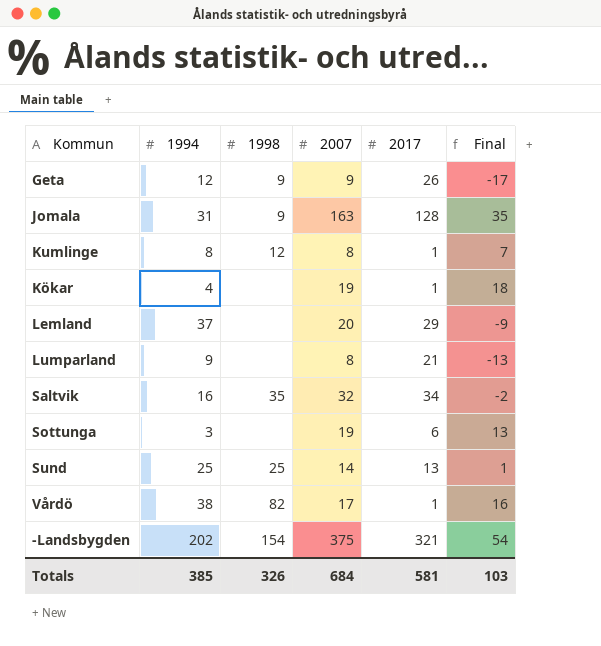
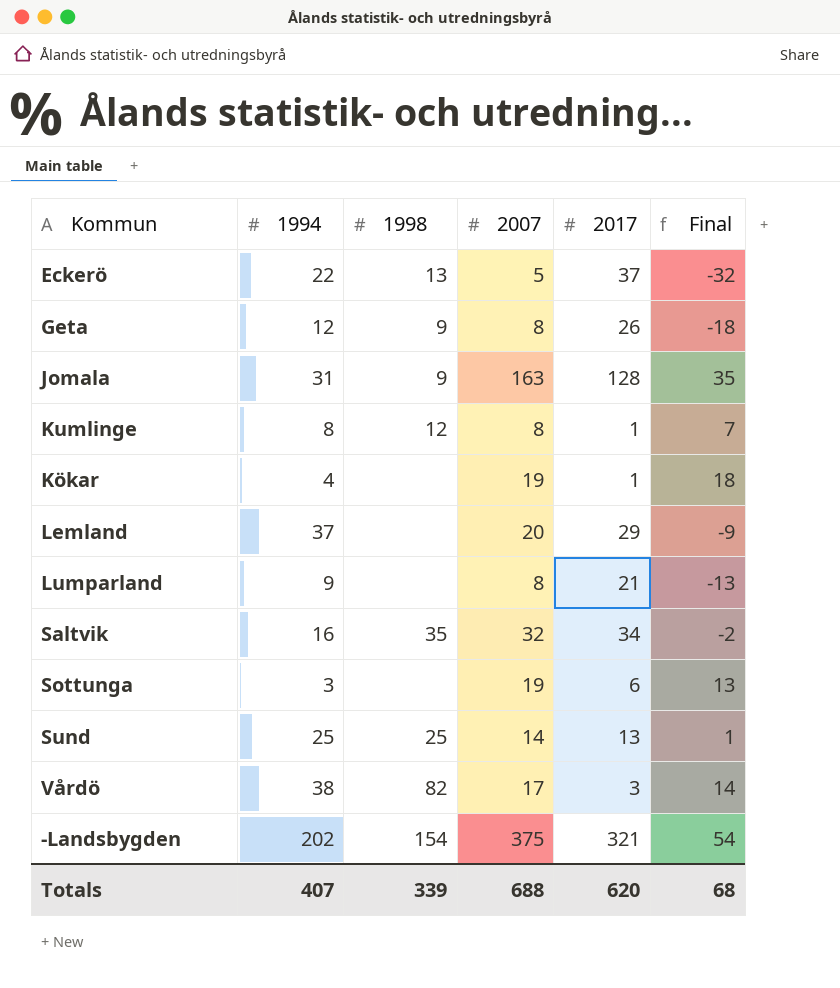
row Eckerö: none -> 22 | 13 | 5 | 37 | -32
Geta | 2007: 9 -> 8
Geta | Final: -17 -> -18
Vårdö | 2017: 1 -> 3
Vårdö | Final: 16 -> 14
Totals | 1994: 385 -> 407
Totals | 1998: 326 -> 339
Totals | 2007: 684 -> 688
Totals | 2017: 581 -> 620
Totals | Final: 103 -> 68

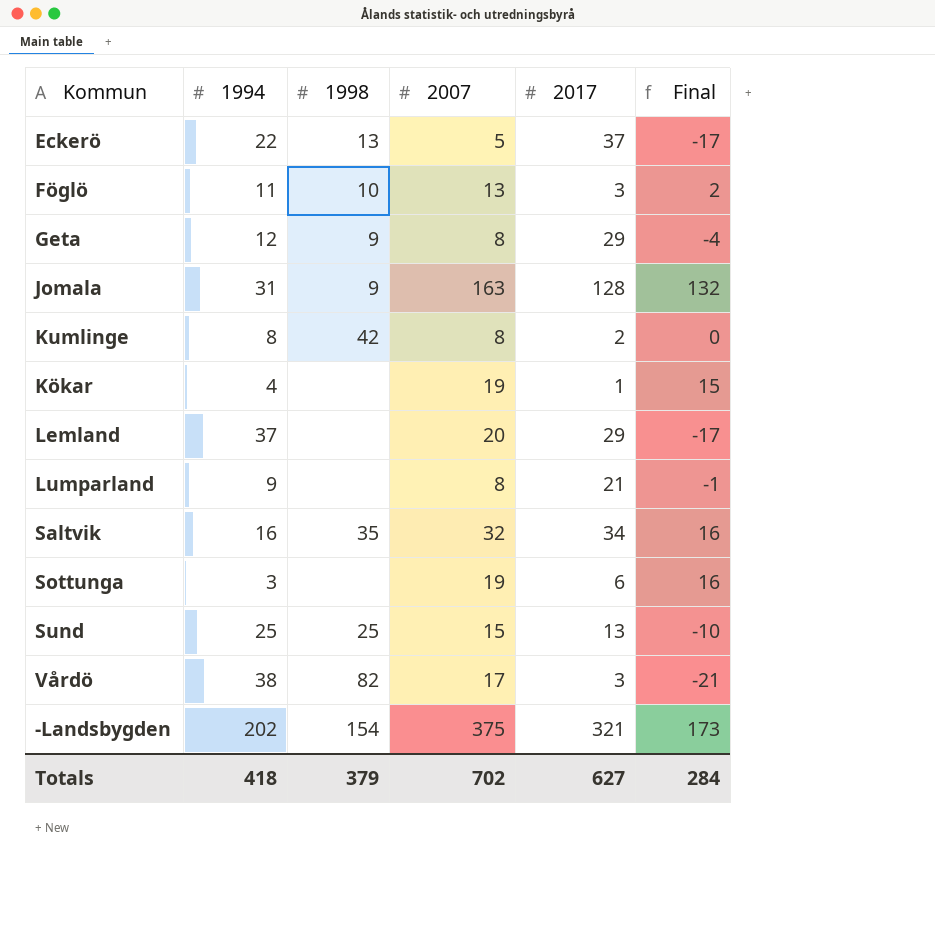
column Final | formula: [2007] - [2017] -> [2007] - [1994]
row Föglö: none -> 11 | 10 | 13 | 3 | 2
Geta | 2017: 26 -> 29
Kumlinge | 1998: 12 -> 42
Kumlinge | 2017: 1 -> 2
Sund | 2007: 14 -> 15
Totals | 1994: 407 -> 418
Totals | 1998: 339 -> 379
Totals | 2007: 688 -> 702
Totals | 2017: 620 -> 627
Totals | Final: 68 -> 284

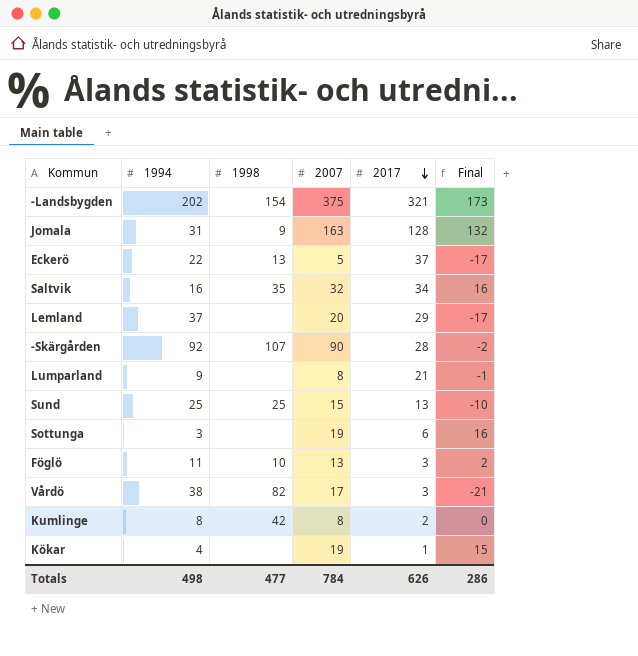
row order: none -> 2017 descending
row Geta: 12 | 9 | 8 | 29 | -4 -> none
row -Skärgården: none -> 92 | 107 | 90 | 28 | -2
Totals | 1994: 418 -> 498
Totals | 1998: 379 -> 477
Totals | 2007: 702 -> 784
Totals | 2017: 627 -> 626
Totals | Final: 284 -> 286

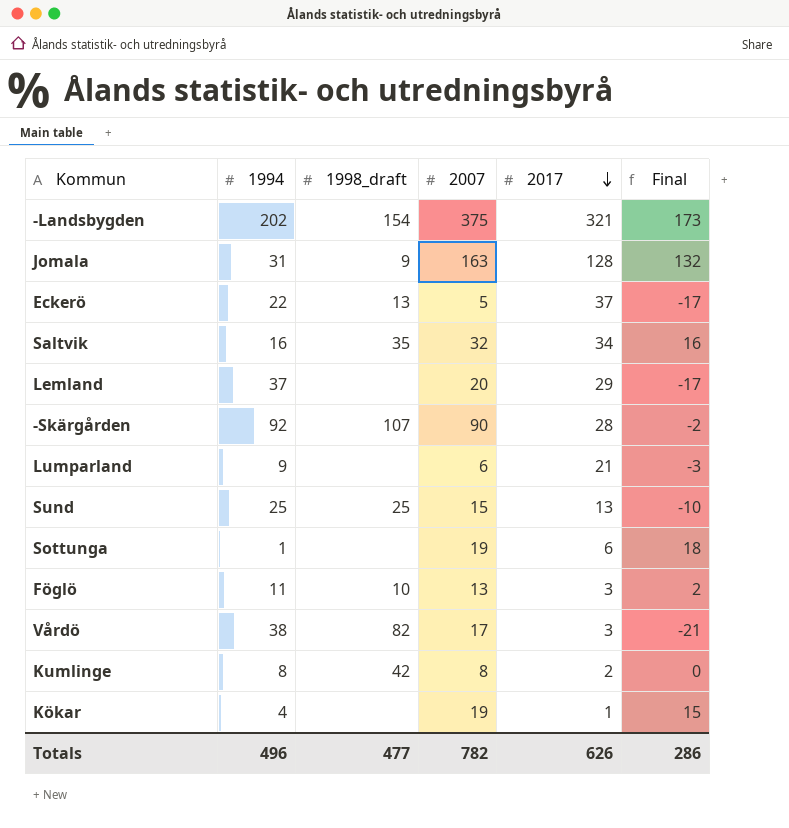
column name: 1998 -> 1998_draft
Lumparland | 2007: 8 -> 6
Lumparland | Final: -1 -> -3
Sottunga | 1994: 3 -> 1
Sottunga | Final: 16 -> 18
Totals | 1994: 498 -> 496
Totals | 2007: 784 -> 782

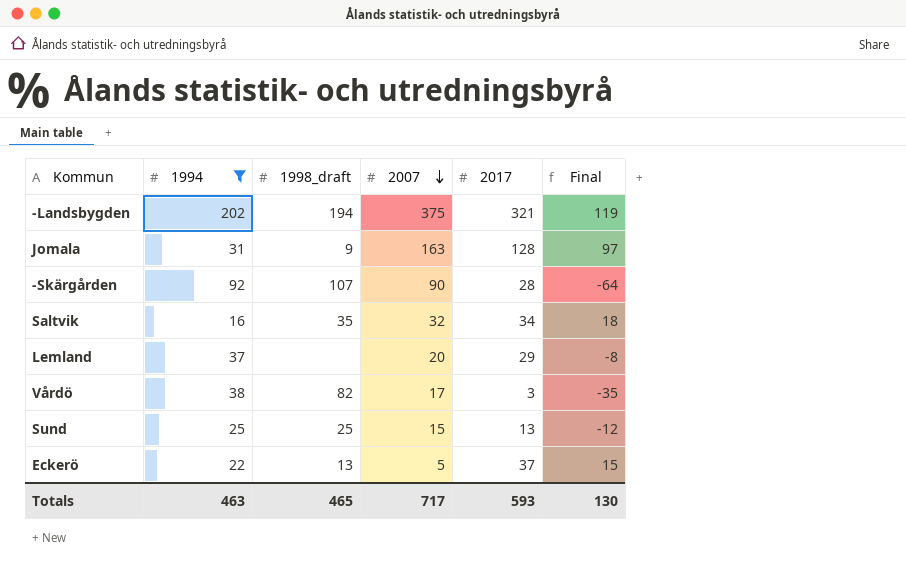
filter: none -> 1994 >= 16
row order: 2017 descending -> 2007 descending
column Final | formula: [2007] - [1994] -> [2017] - [1994]
-Landsbygden | 1998_draft: 154 -> 194
Totals | 1994: 496 -> 463
Totals | 1998_draft: 477 -> 465
Totals | 2007: 782 -> 717
Totals | 2017: 626 -> 593
Totals | Final: 286 -> 130

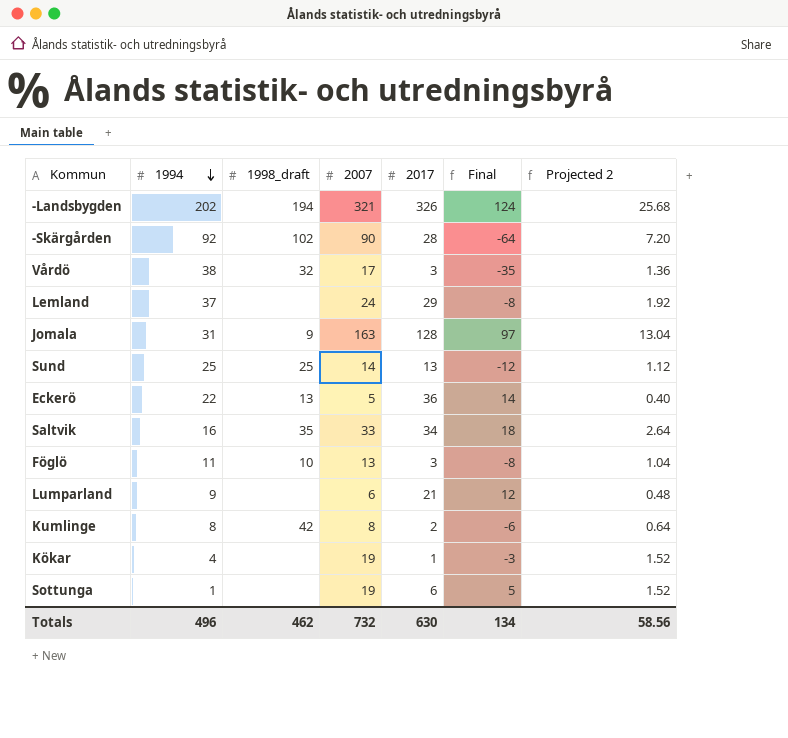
filter: 1994 >= 16 -> none
row order: 2007 descending -> 1994 descending
column Projected 2 | formula: none -> [2007] * 0.08
-Landsbygden | 2007: 375 -> 321
-Landsbygden | 2017: 321 -> 326
-Landsbygden | Final: 119 -> 124
-Skärgården | 1998_draft: 107 -> 102
Vårdö | 1998_draft: 82 -> 32
Lemland | 2007: 20 -> 24
Sund | 2007: 15 -> 14
Eckerö | 2017: 37 -> 36
Eckerö | Final: 15 -> 14
Saltvik | 2007: 32 -> 33
Totals | 1994: 463 -> 496
Totals | 1998_draft: 465 -> 462
Totals | 2007: 717 -> 732
Totals | 2017: 593 -> 630
Totals | Final: 130 -> 134

